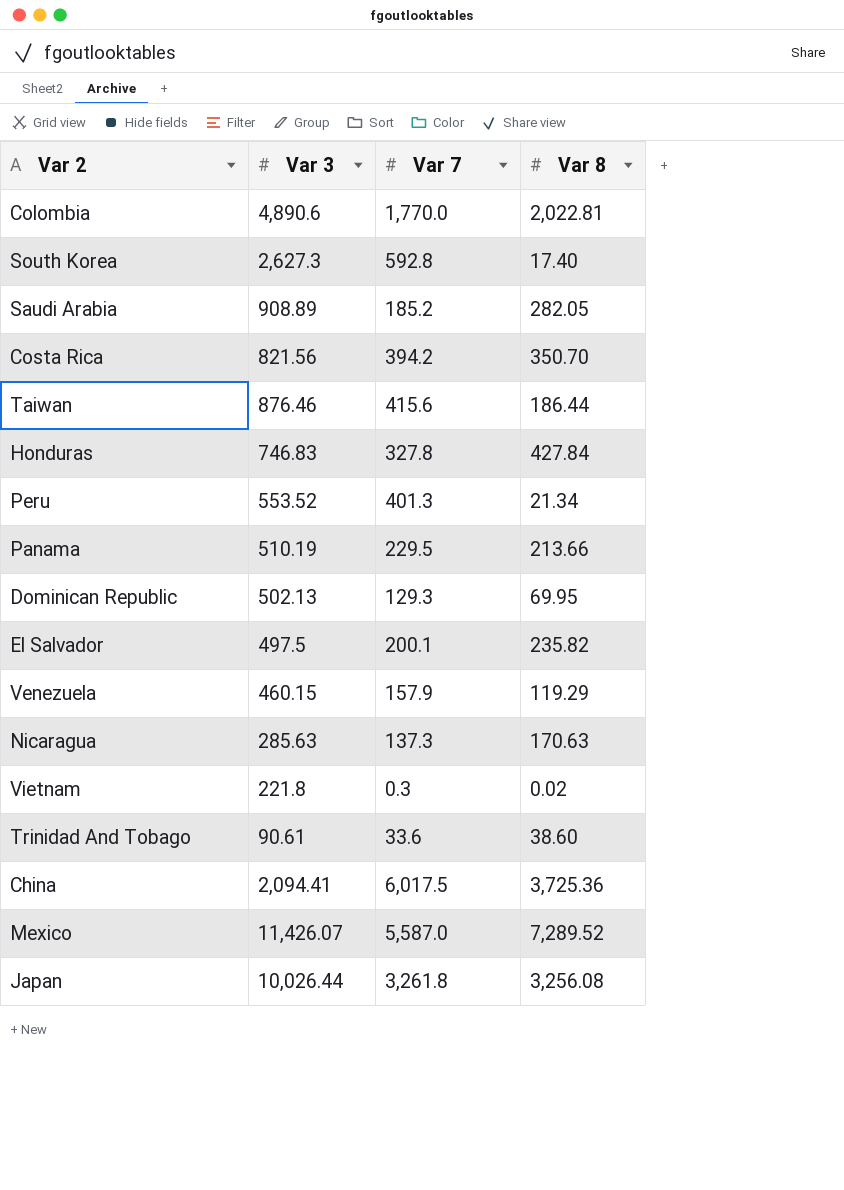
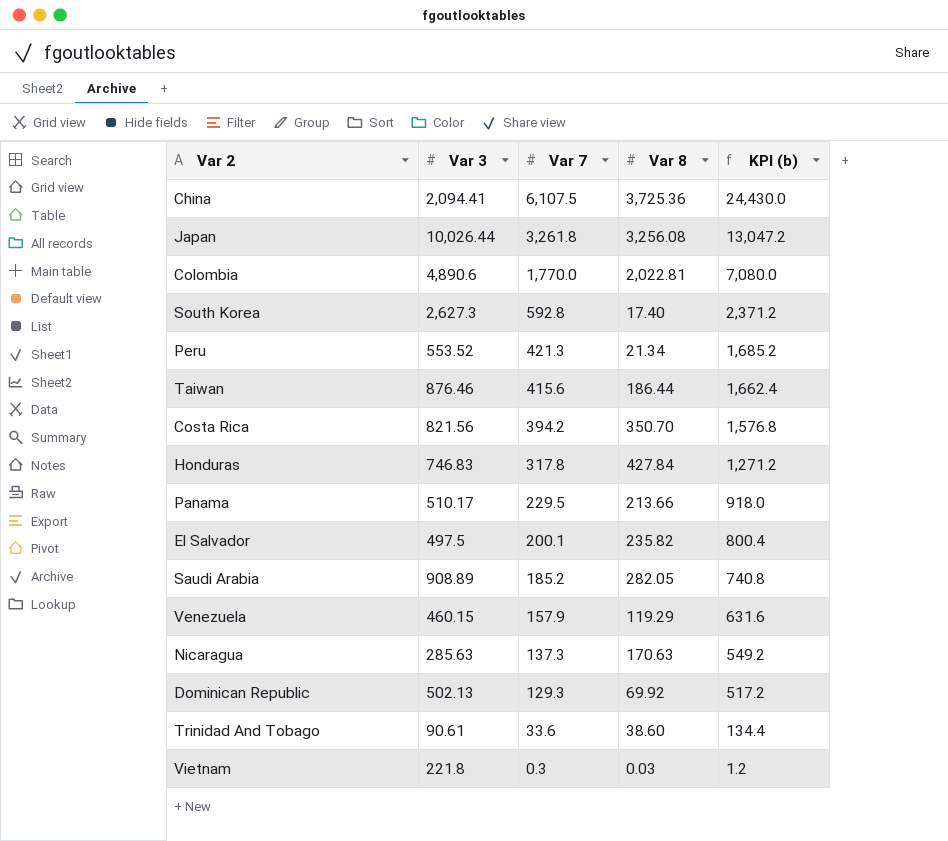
row order: none -> Var 7 descending
column KPI (b) | formula: none -> [Var 7] * 4
row Mexico: 11,426.07 | 5,587.0 | 7,289.52 -> none
China | Var 7: 6,017.5 -> 6,107.5
Peru | Var 7: 401.3 -> 421.3
Honduras | Var 7: 327.8 -> 317.8
Panama | Var 3: 510.19 -> 510.17
Dominican Republic | Var 8: 69.95 -> 69.92
Vietnam | Var 8: 0.02 -> 0.03

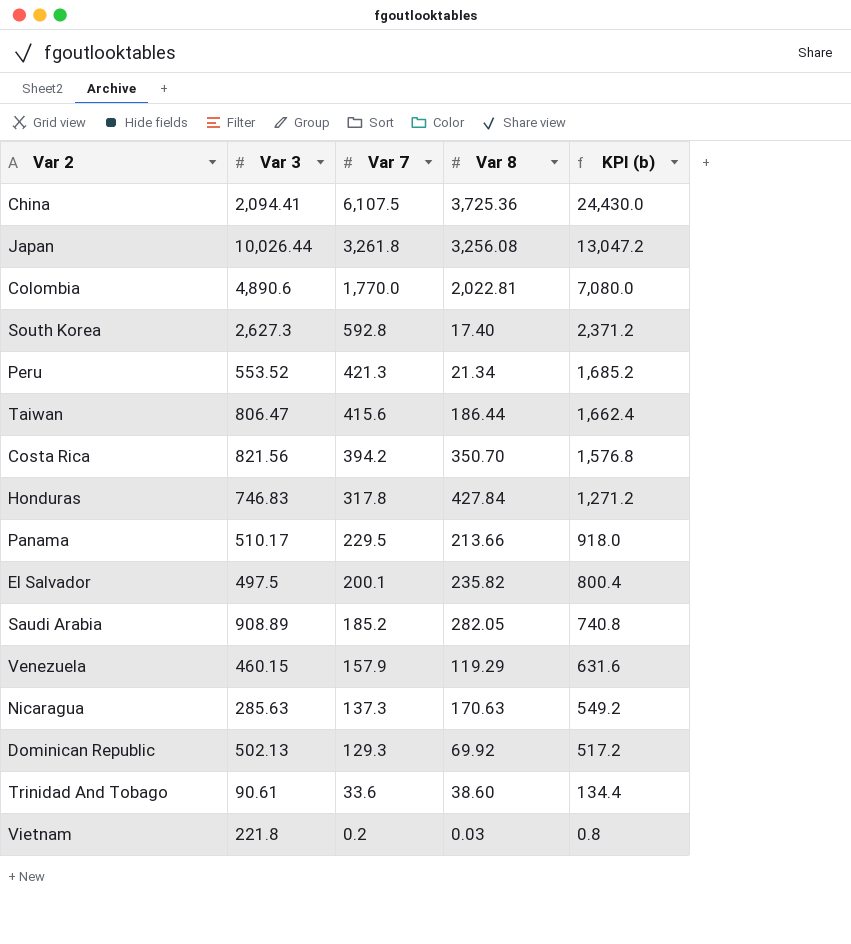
Taiwan | Var 3: 876.46 -> 806.47
Vietnam | Var 7: 0.3 -> 0.2
Vietnam | KPI (b): 1.2 -> 0.8

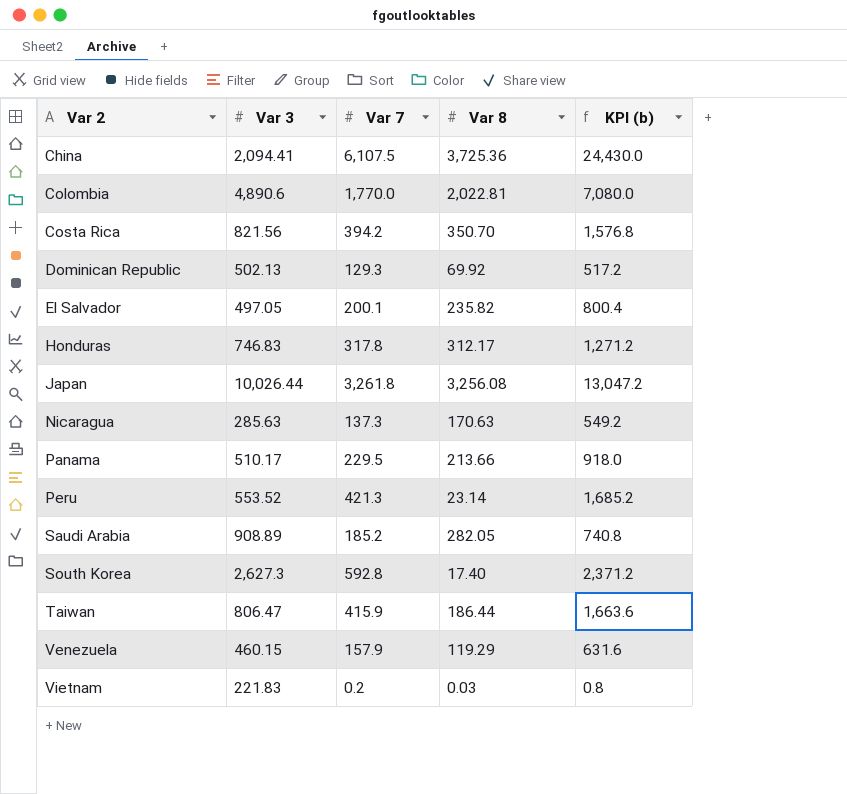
row order: Var 7 descending -> Var 2 ascending
row Trinidad And Tobago: 90.61 | 33.6 | 38.60 | 134.4 -> none
El Salvador | Var 3: 497.5 -> 497.05
Honduras | Var 8: 427.84 -> 312.17
Peru | Var 8: 21.34 -> 23.14
Taiwan | Var 7: 415.6 -> 415.9
Taiwan | KPI (b): 1,662.4 -> 1,663.6
Vietnam | Var 3: 221.8 -> 221.83

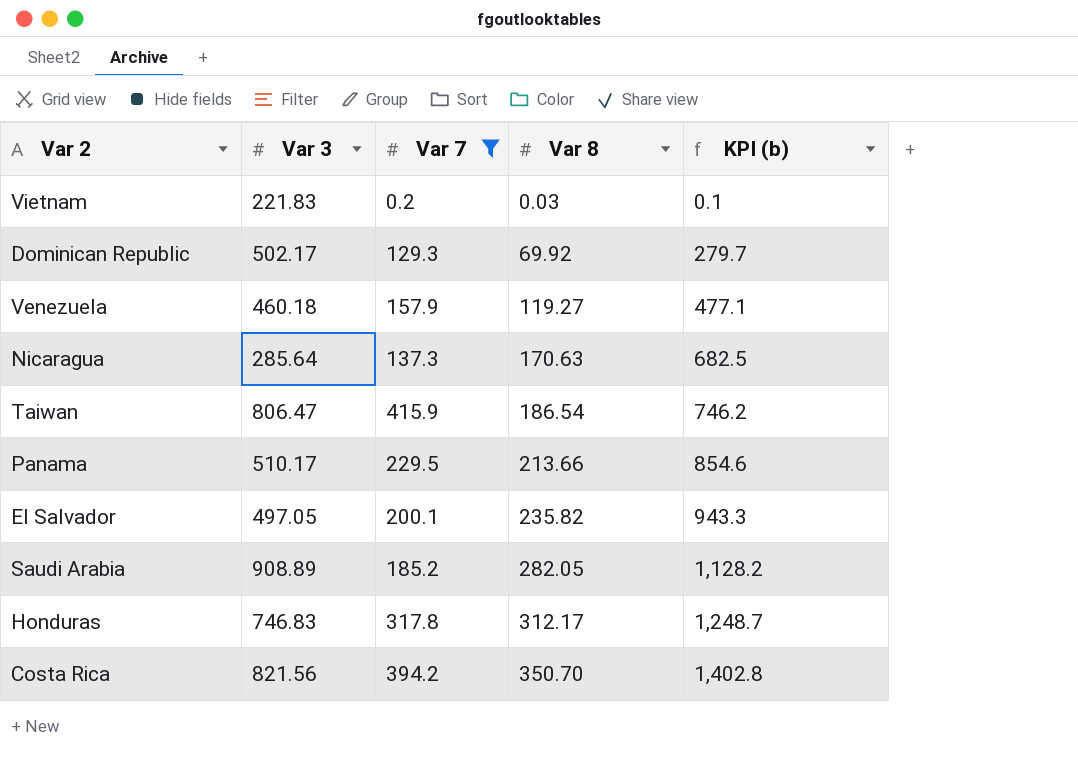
filter: none -> Var 7 <= 415.9
row order: Var 2 ascending -> Var 8 ascending
column KPI (b) | formula: [Var 7] * 4 -> [Var 8] * 4
Dominican Republic | Var 3: 502.13 -> 502.17
Venezuela | Var 3: 460.15 -> 460.18
Venezuela | Var 8: 119.29 -> 119.27
Nicaragua | Var 3: 285.63 -> 285.64
Taiwan | Var 8: 186.44 -> 186.54

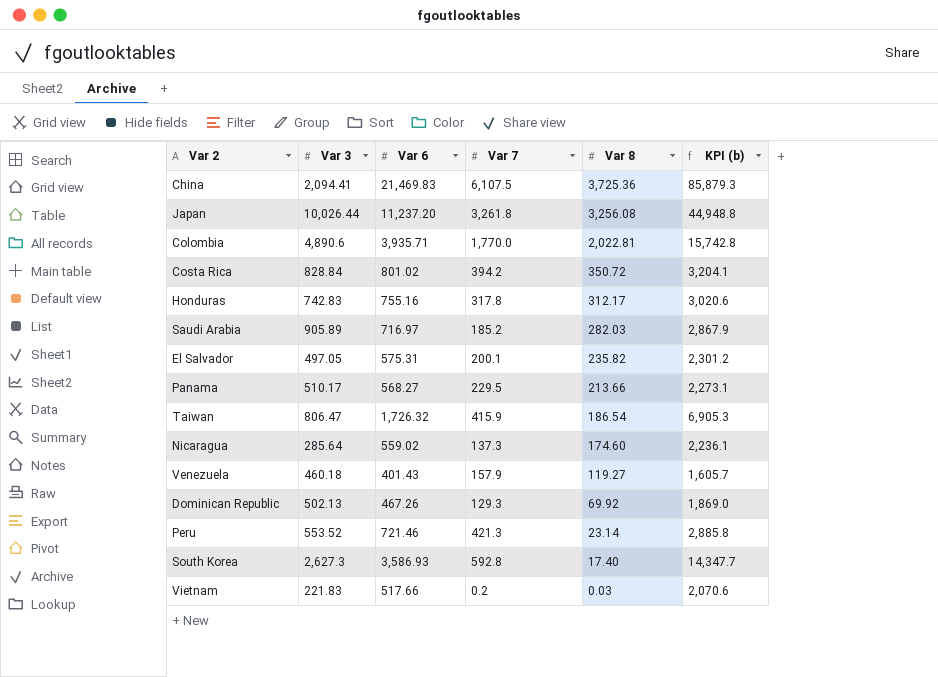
filter: Var 7 <= 415.9 -> none
row order: Var 8 ascending -> Var 8 descending
column Var 6 | position: none -> 3
column KPI (b) | formula: [Var 8] * 4 -> [Var 6] * 4
Costa Rica | Var 3: 821.56 -> 828.84
Costa Rica | Var 8: 350.70 -> 350.72
Honduras | Var 3: 746.83 -> 742.83
Saudi Arabia | Var 3: 908.89 -> 905.89
Saudi Arabia | Var 8: 282.05 -> 282.03
Nicaragua | Var 8: 170.63 -> 174.60
Dominican Republic | Var 3: 502.17 -> 502.13

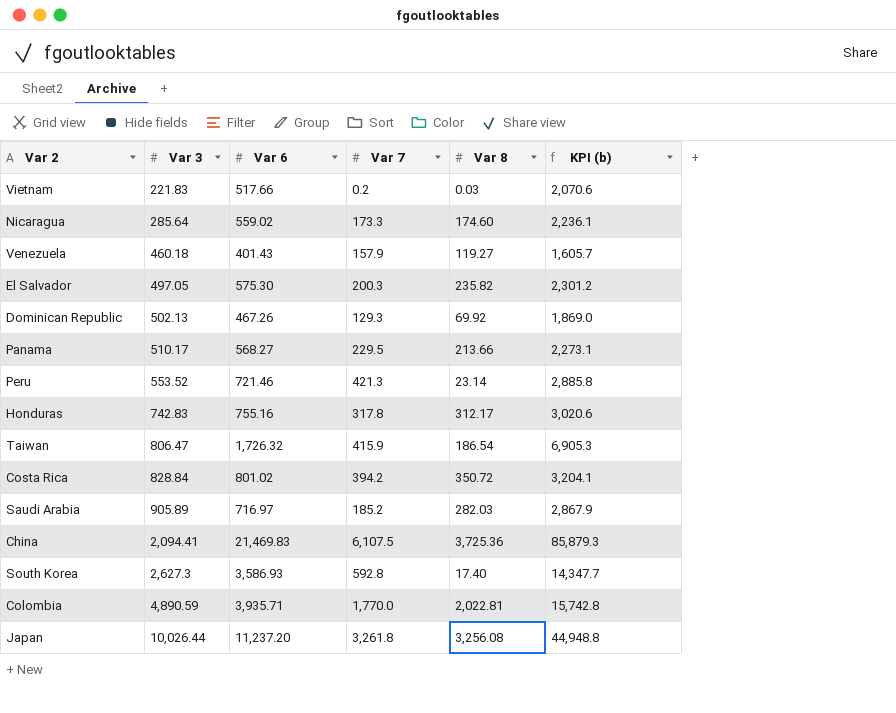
row order: Var 8 descending -> Var 3 ascending
Nicaragua | Var 7: 137.3 -> 173.3
El Salvador | Var 6: 575.31 -> 575.30
El Salvador | Var 7: 200.1 -> 200.3
Colombia | Var 3: 4,890.6 -> 4,890.59

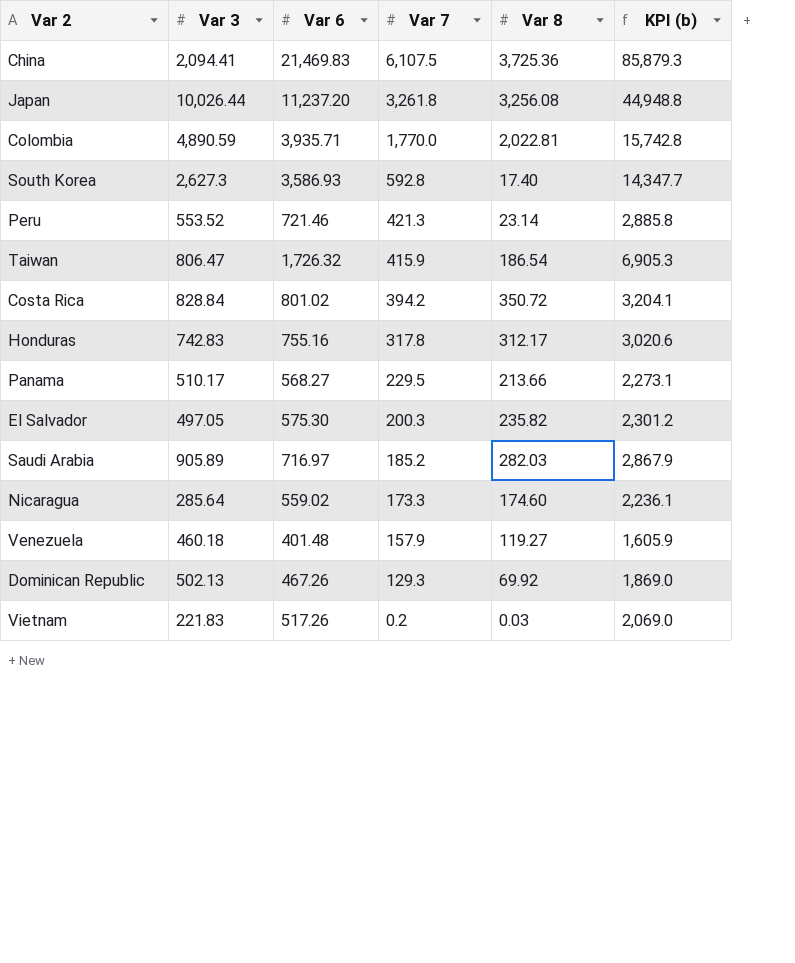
row order: Var 3 ascending -> Var 7 descending
Venezuela | Var 6: 401.43 -> 401.48
Venezuela | KPI (b): 1,605.7 -> 1,605.9
Vietnam | Var 6: 517.66 -> 517.26
Vietnam | KPI (b): 2,070.6 -> 2,069.0

